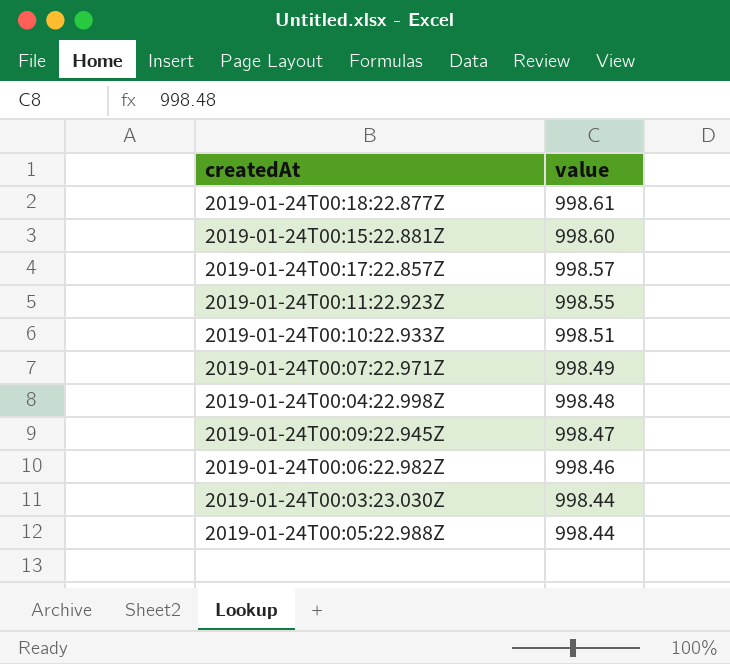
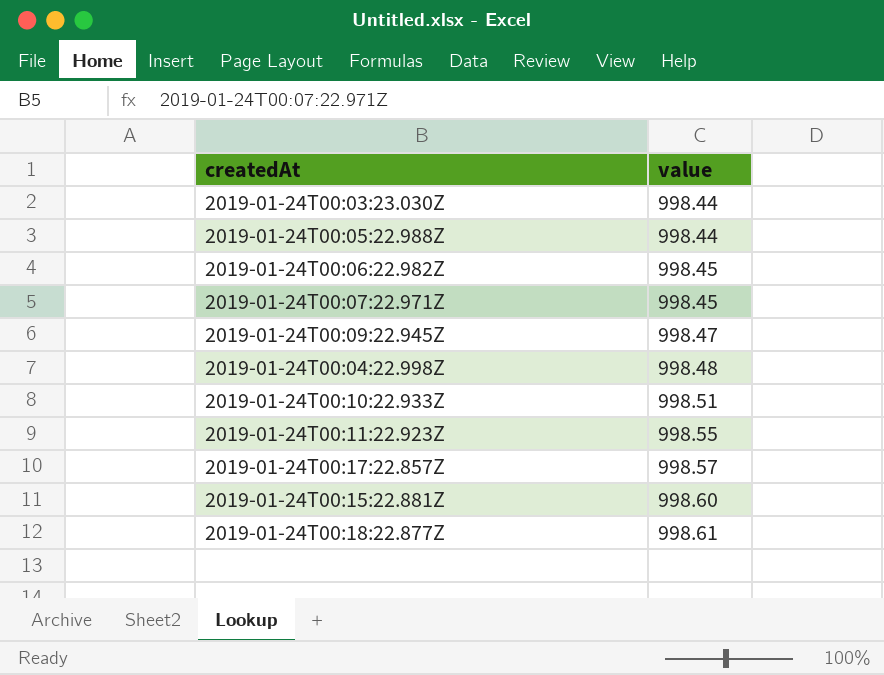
row order: value descending -> value ascending
2019-01-24T00:06:22.982Z | value: 998.46 -> 998.45
2019-01-24T00:07:22.971Z | value: 998.49 -> 998.45

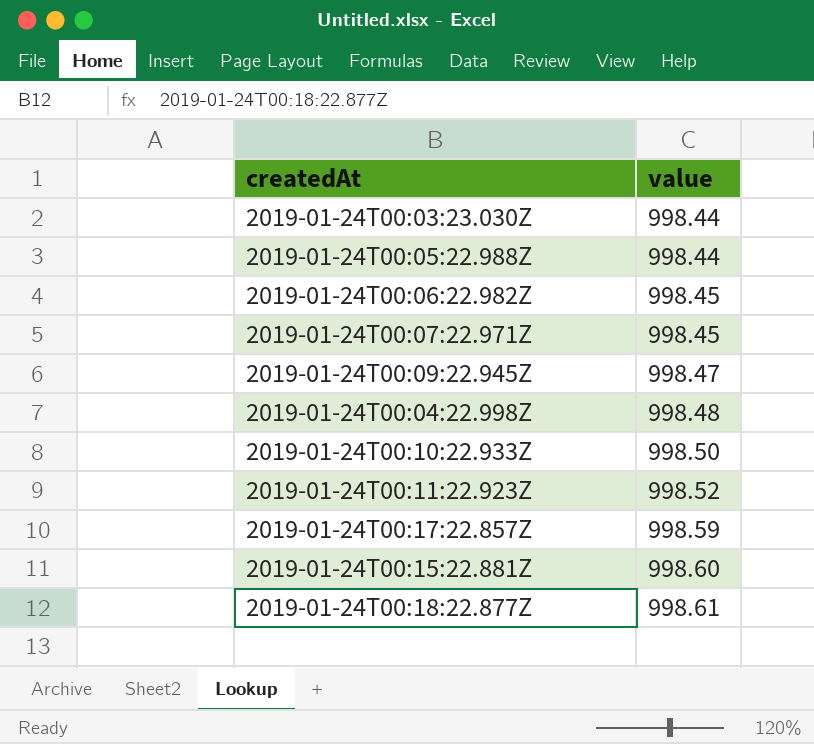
2019-01-24T00:10:22.933Z | value: 998.51 -> 998.50
2019-01-24T00:11:22.923Z | value: 998.55 -> 998.52
2019-01-24T00:17:22.857Z | value: 998.57 -> 998.59

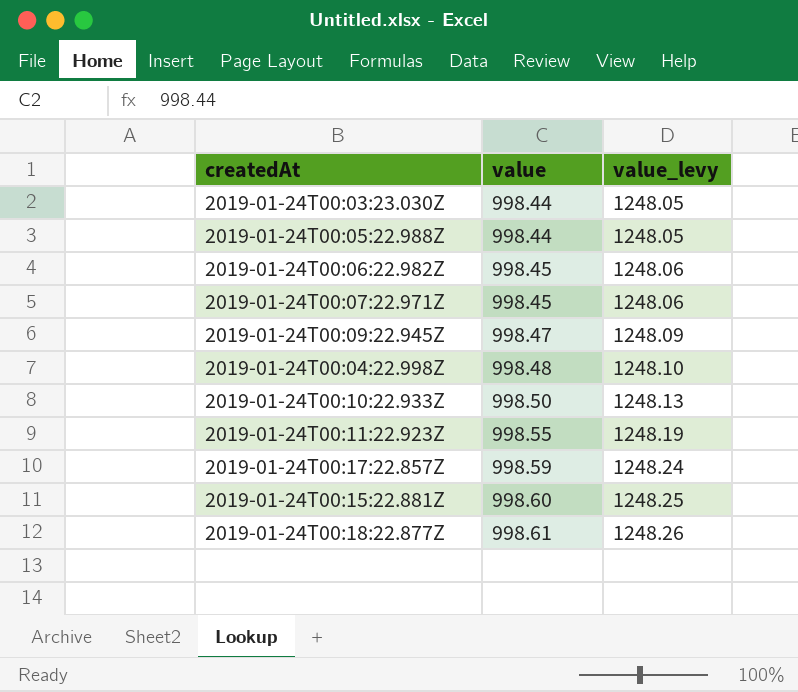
column value_levy | formula: none -> [value] * 1.25
2019-01-24T00:11:22.923Z | value: 998.52 -> 998.55

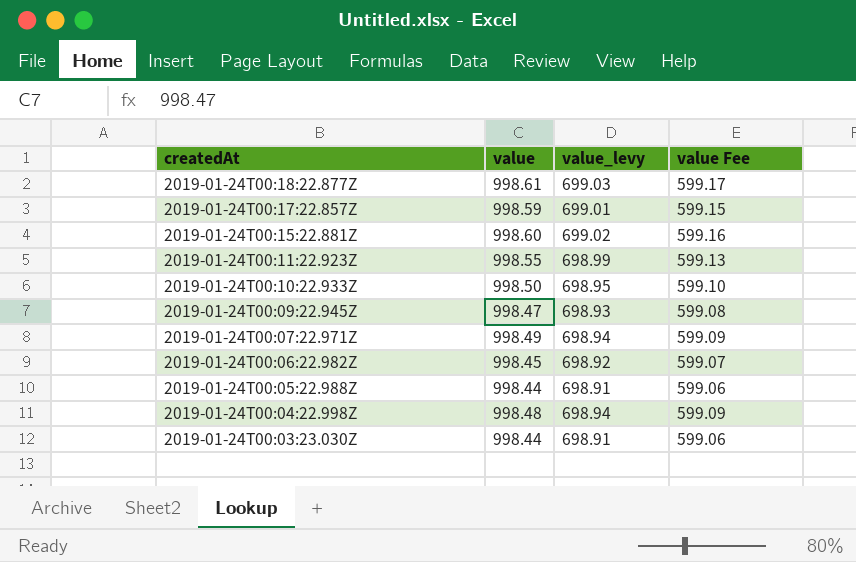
row order: value ascending -> createdAt descending
column value_levy | formula: [value] * 1.25 -> [value] * 0.7
column value Fee | formula: none -> [value] * 0.6
2019-01-24T00:07:22.971Z | value: 998.45 -> 998.49

